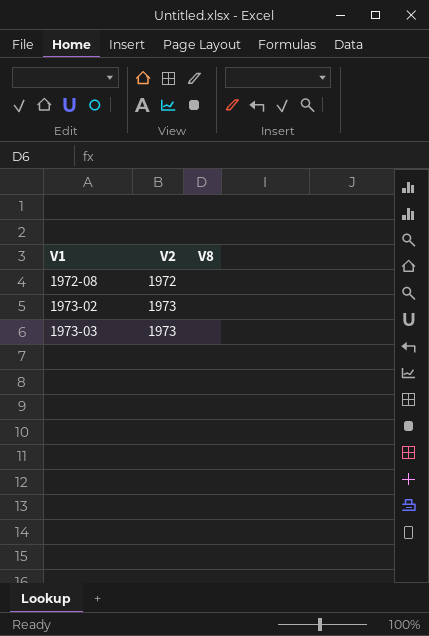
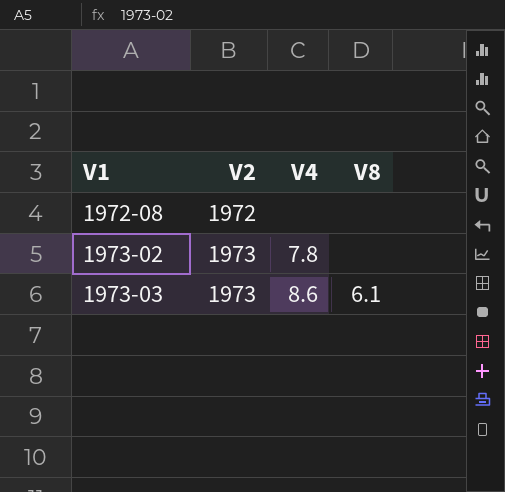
column V4 | position: none -> 3
1973-03 | V8: none -> 6.1

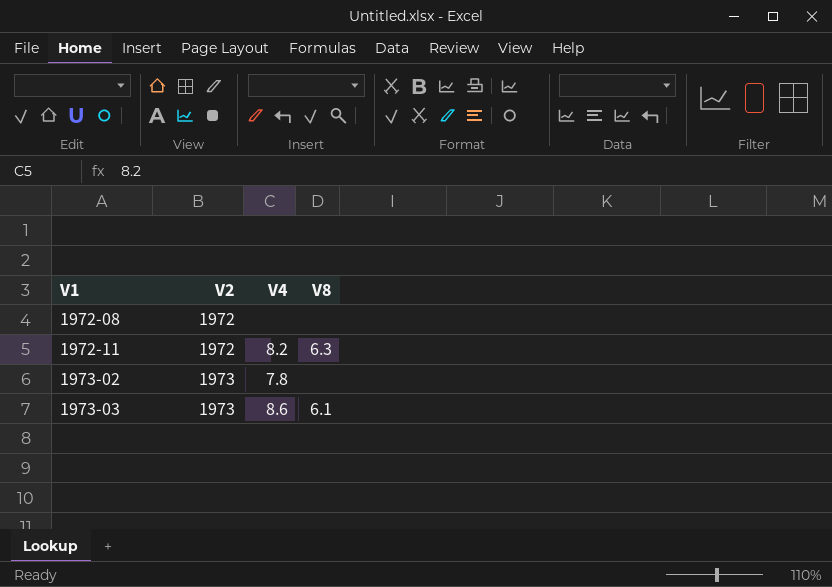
row 1972-11: none -> 1972 | 8.2 | 6.3

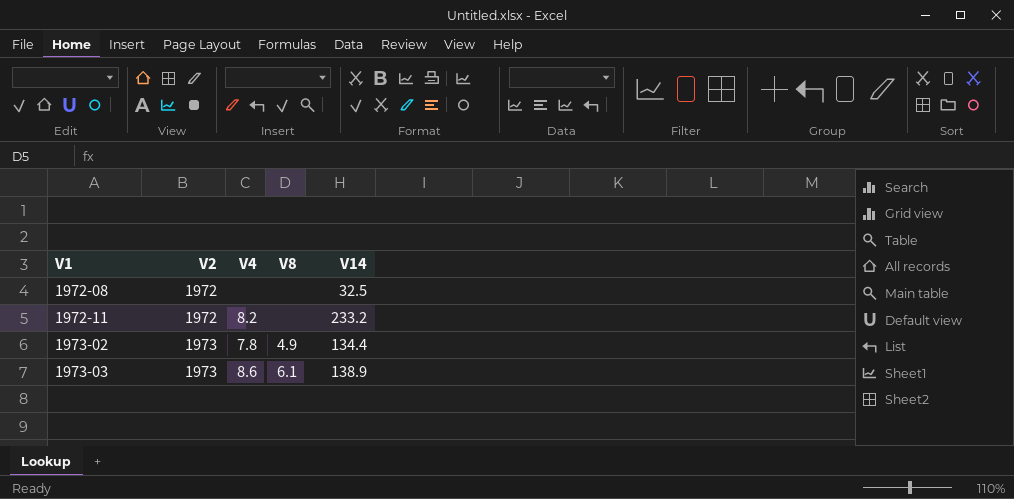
column V14 | position: none -> 5
1972-11 | V8: 6.3 -> none
1973-02 | V8: none -> 4.9

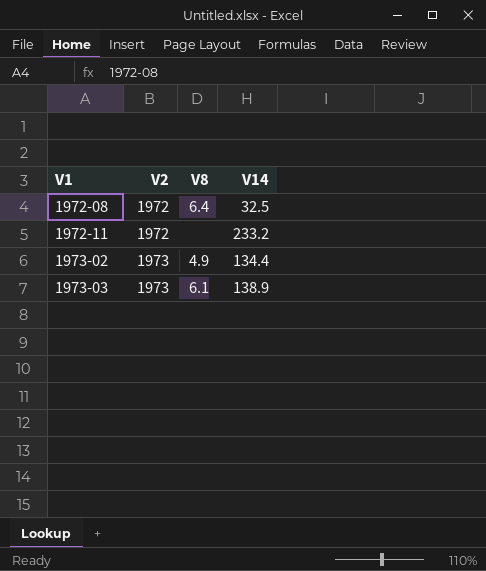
column V4 | position: 3 -> none
1972-08 | V8: none -> 6.4

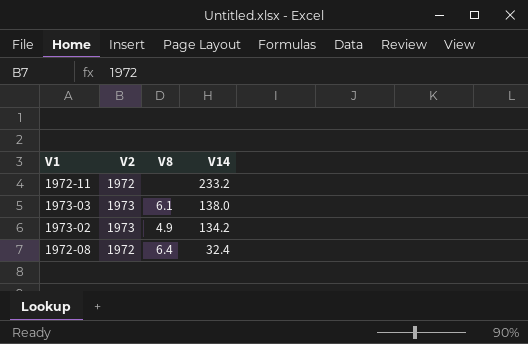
row order: V1 ascending -> V14 descending
1973-03 | V14: 138.9 -> 138.0
1973-02 | V14: 134.4 -> 134.2
1972-08 | V14: 32.5 -> 32.4

